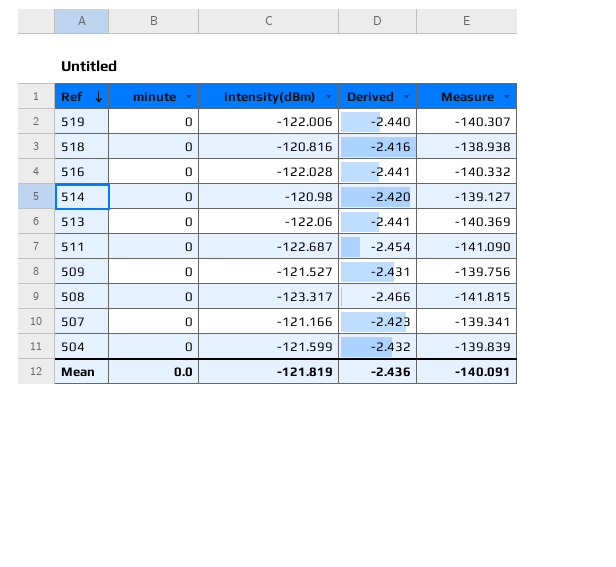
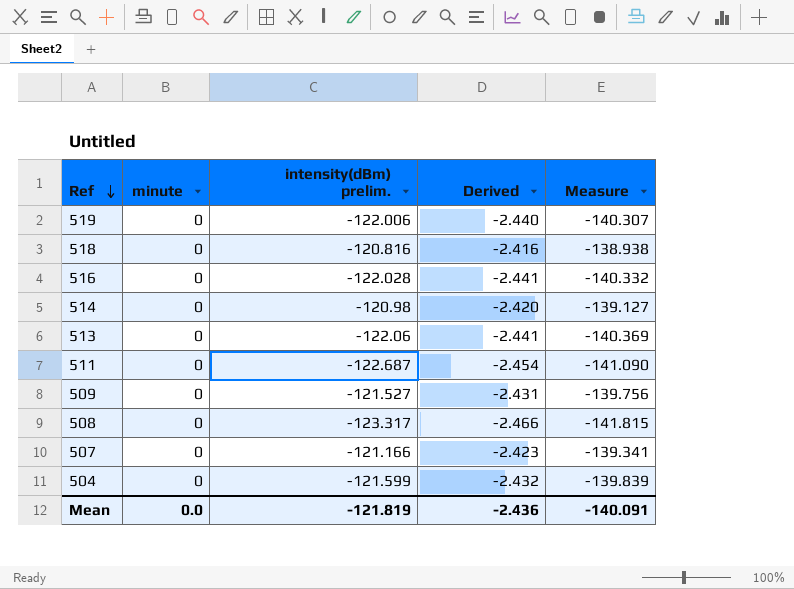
column name: intensity(dBm) -> intensity(dBm) prelim.

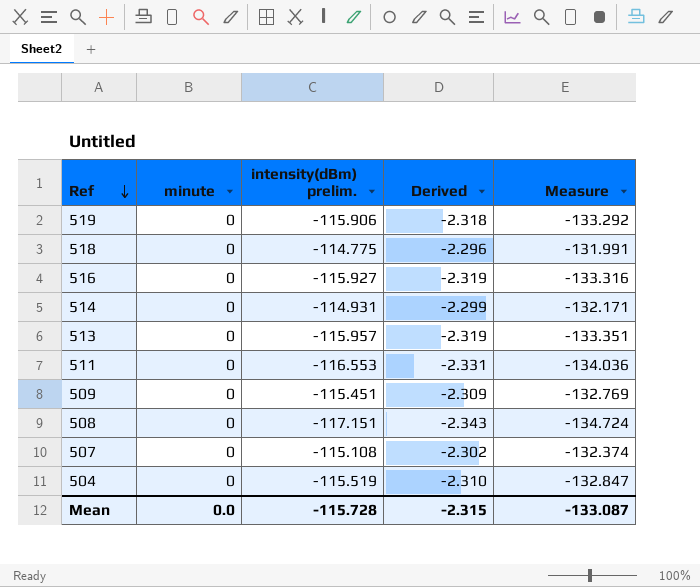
519 | intensity(dBm) prelim.: -122.006 -> -115.906
519 | Derived: -2.440 -> -2.318
519 | Measure: -140.307 -> -133.292
518 | intensity(dBm) prelim.: -120.816 -> -114.775
518 | Derived: -2.416 -> -2.296
518 | Measure: -138.938 -> -131.991
516 | intensity(dBm) prelim.: -122.028 -> -115.927
516 | Derived: -2.441 -> -2.319
516 | Measure: -140.332 -> -133.316
514 | intensity(dBm) prelim.: -120.98 -> -114.931
514 | Derived: -2.420 -> -2.299
514 | Measure: -139.127 -> -132.171
513 | intensity(dBm) prelim.: -122.06 -> -115.957
513 | Derived: -2.441 -> -2.319
513 | Measure: -140.369 -> -133.351
511 | intensity(dBm) prelim.: -122.687 -> -116.553
511 | Derived: -2.454 -> -2.331
511 | Measure: -141.090 -> -134.036
509 | intensity(dBm) prelim.: -121.527 -> -115.451
509 | Derived: -2.431 -> -2.309
509 | Measure: -139.756 -> -132.769
508 | intensity(dBm) prelim.: -123.317 -> -117.151
508 | Derived: -2.466 -> -2.343
508 | Measure: -141.815 -> -134.724
507 | intensity(dBm) prelim.: -121.166 -> -115.108
507 | Derived: -2.423 -> -2.302
507 | Measure: -139.341 -> -132.374
504 | intensity(dBm) prelim.: -121.599 -> -115.519
504 | Derived: -2.432 -> -2.310
504 | Measure: -139.839 -> -132.847
Mean | intensity(dBm) prelim.: -121.819 -> -115.728
Mean | Derived: -2.436 -> -2.315
Mean | Measure: -140.091 -> -133.087

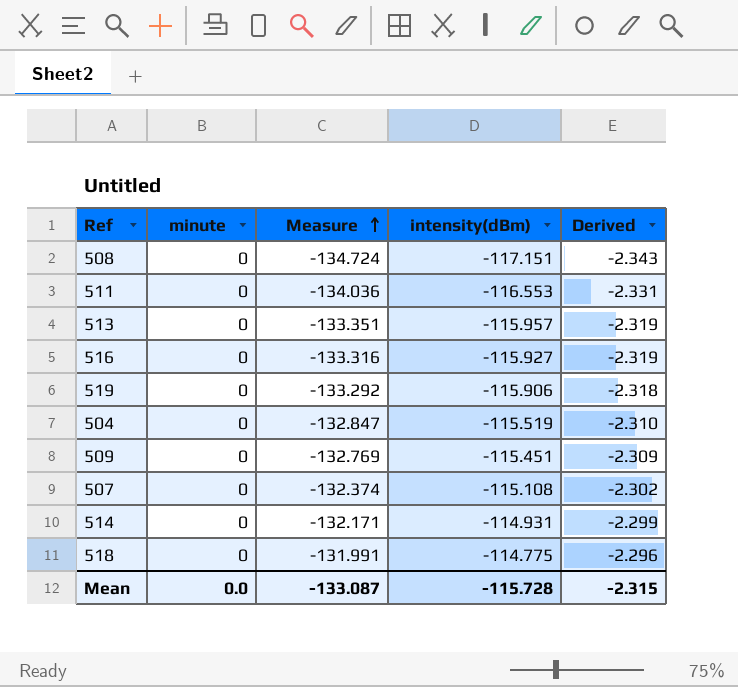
row order: Ref descending -> Measure ascending
column Measure | position: 5 -> 3
column name: intensity(dBm) prelim. -> intensity(dBm)

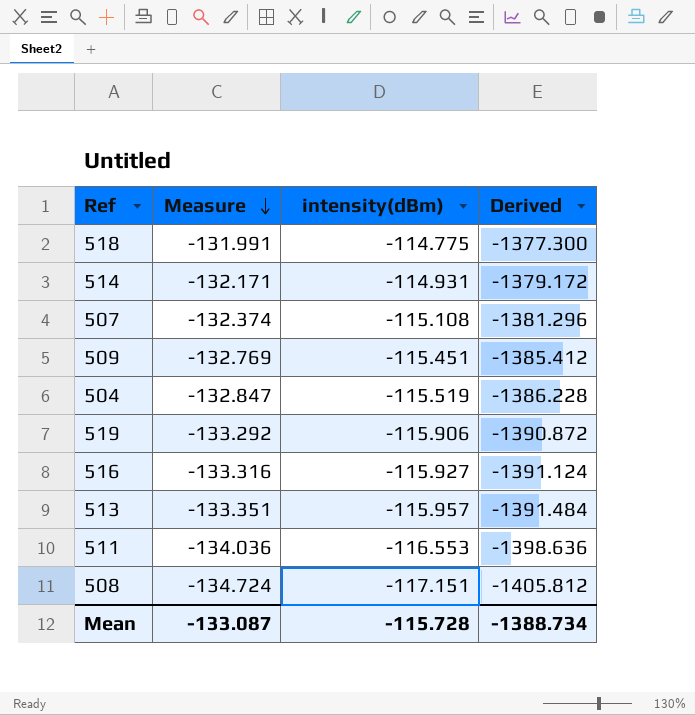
row order: Measure ascending -> Measure descending
column minute | position: 2 -> none
column Derived | formula: [intensity(dBm)] * 0.02 -> [intensity(dBm)] * 12
Mean | Derived: -2.315 -> -1388.734

